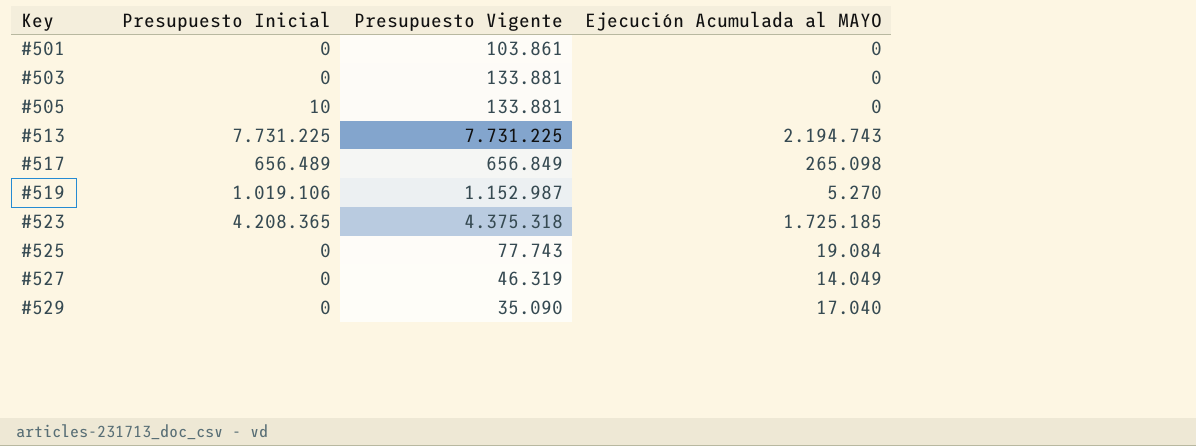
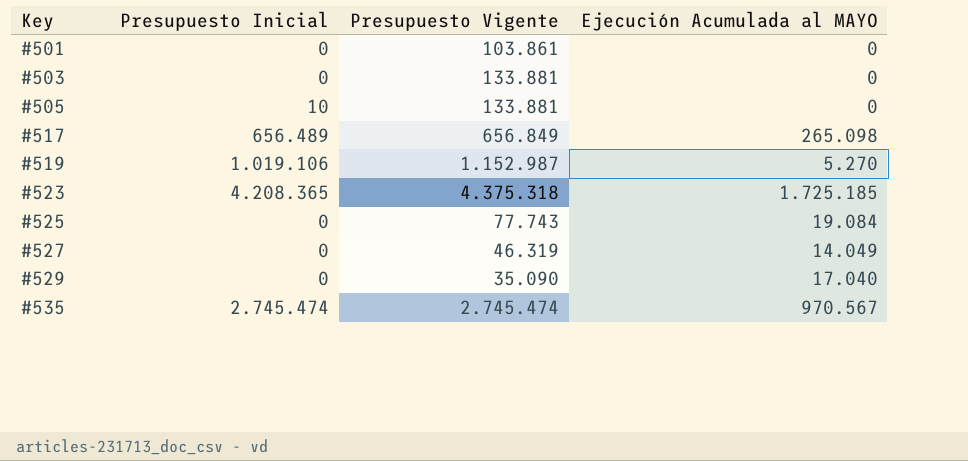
row #513: 7.731.225 | 7.731.225 | 2.194.743 -> none
row #535: none -> 2.745.474 | 2.745.474 | 970.567

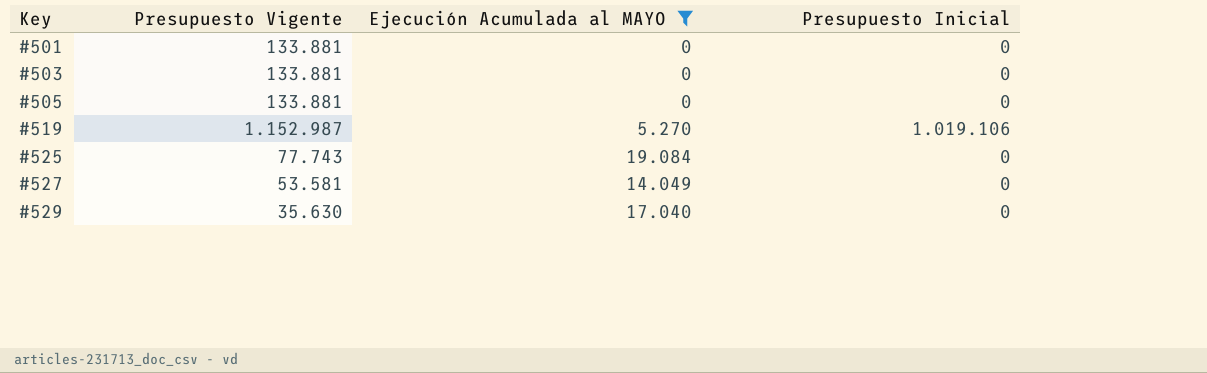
filter: none -> Ejecución Acumulada al MAYO <= 19.084
column Presupuesto Inicial | position: 2 -> 4
#501 | Presupuesto Vigente: 103.861 -> 133.881
#505 | Presupuesto Inicial: 10 -> 0
#527 | Presupuesto Vigente: 46.319 -> 53.581
#529 | Presupuesto Vigente: 35.090 -> 35.630

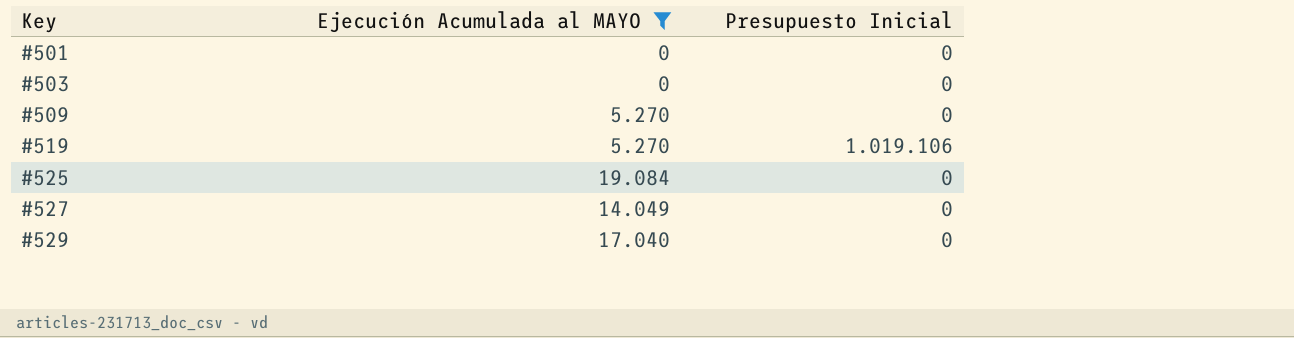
column Presupuesto Vigente | position: 2 -> none
row #505: 133.881 | 0 | 0 -> none
row #509: none -> 5.270 | 0

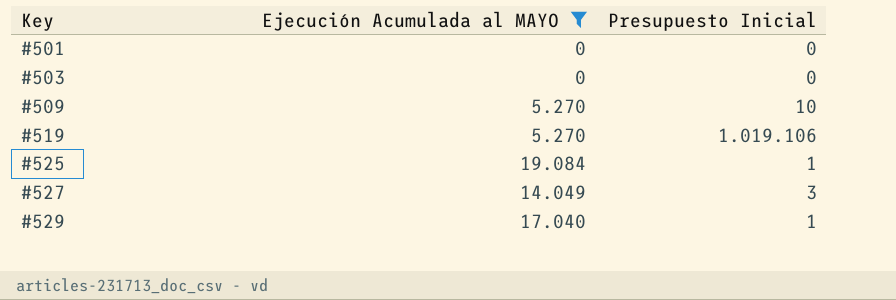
#509 | Presupuesto Inicial: 0 -> 10
#525 | Presupuesto Inicial: 0 -> 1
#527 | Presupuesto Inicial: 0 -> 3
#529 | Presupuesto Inicial: 0 -> 1

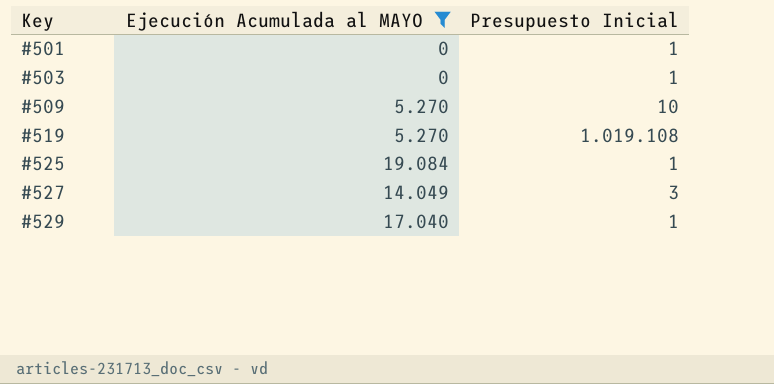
#501 | Presupuesto Inicial: 0 -> 1
#503 | Presupuesto Inicial: 0 -> 1
#519 | Presupuesto Inicial: 1.019.106 -> 1.019.108

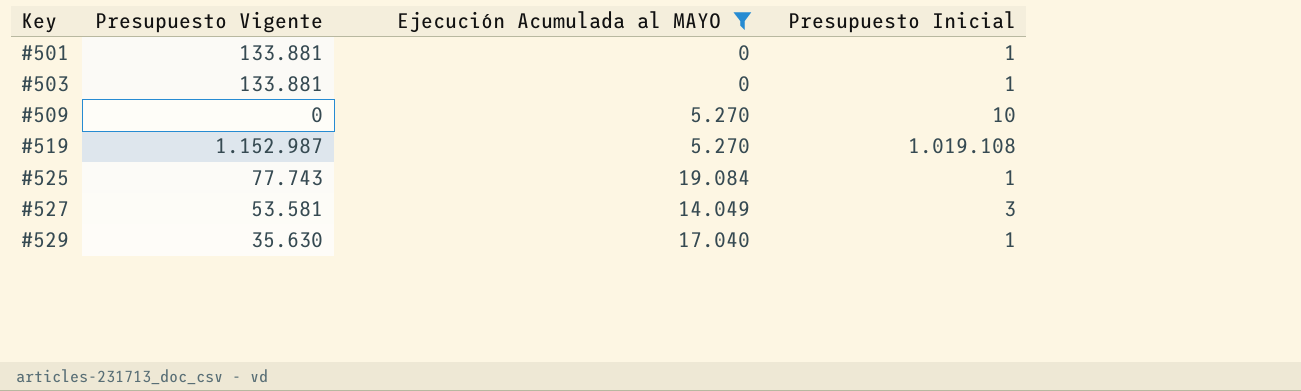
column Presupuesto Vigente | position: none -> 2

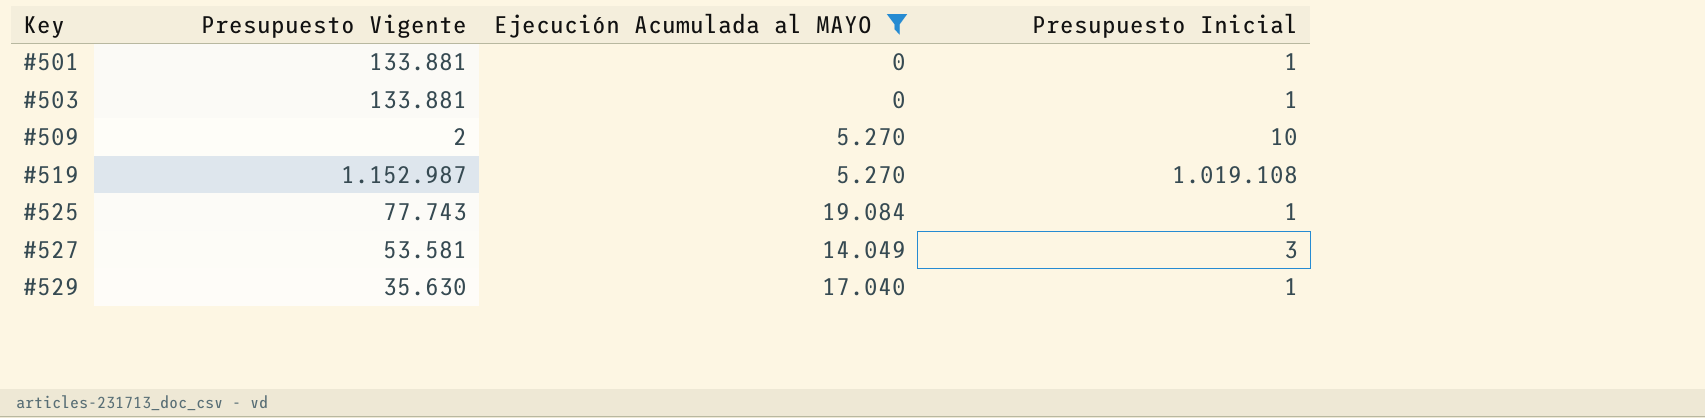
#509 | Presupuesto Vigente: 0 -> 2

